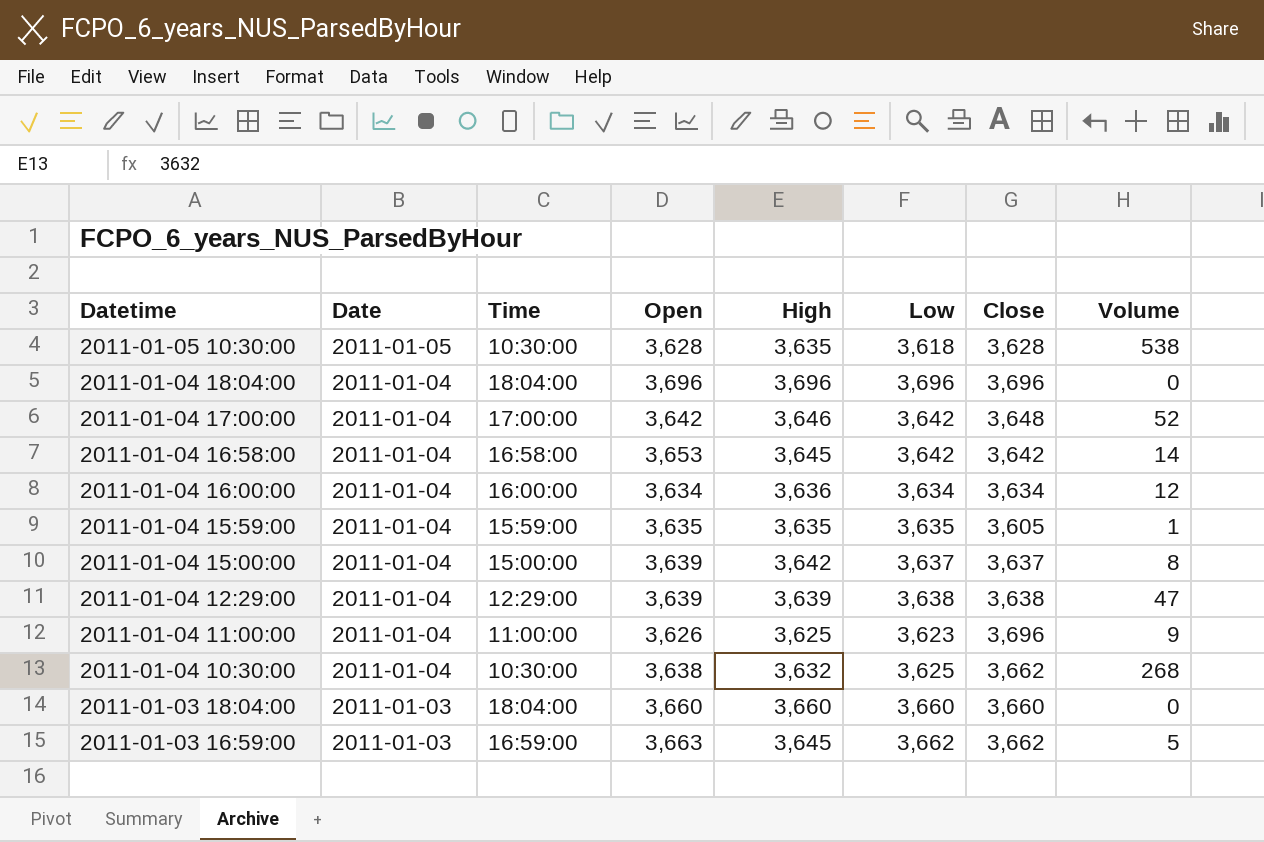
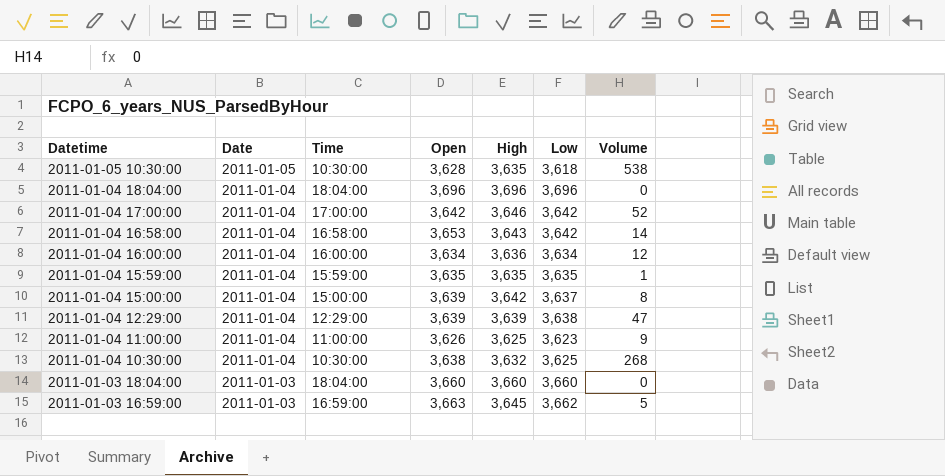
column Close | position: 7 -> none
2011-01-04 16:58:00 | High: 3,645 -> 3,643

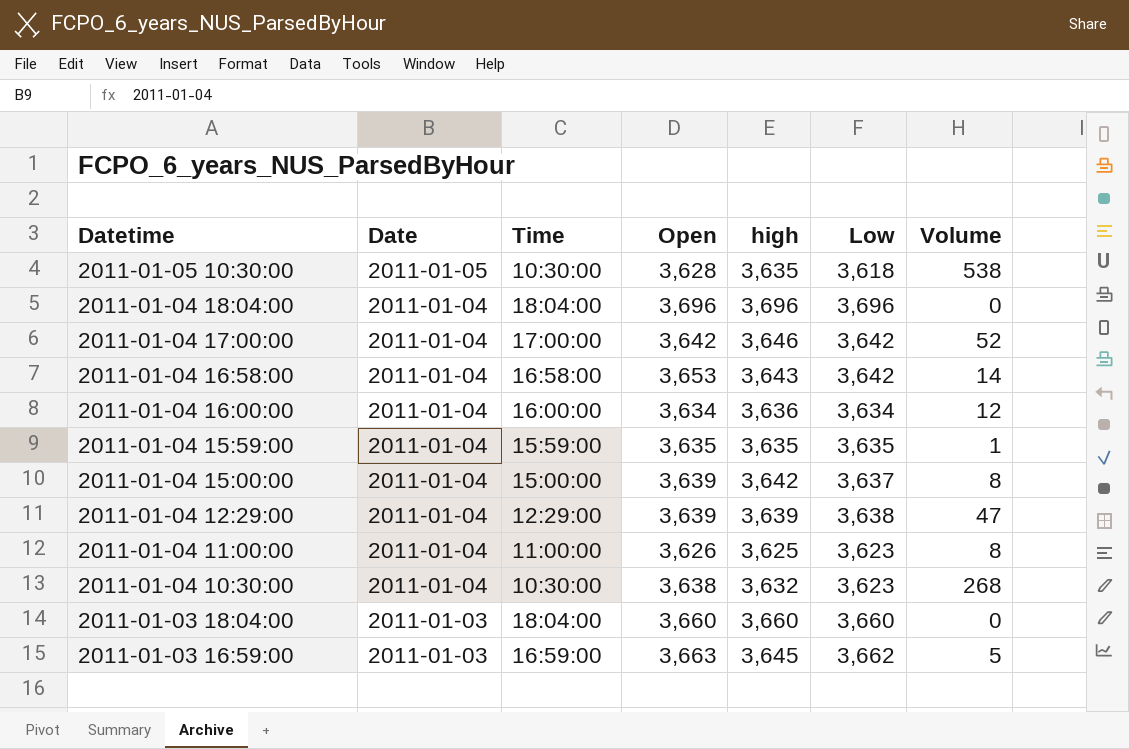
column name: High -> high
2011-01-04 11:00:00 | Volume: 9 -> 8
2011-01-04 10:30:00 | Low: 3,625 -> 3,623

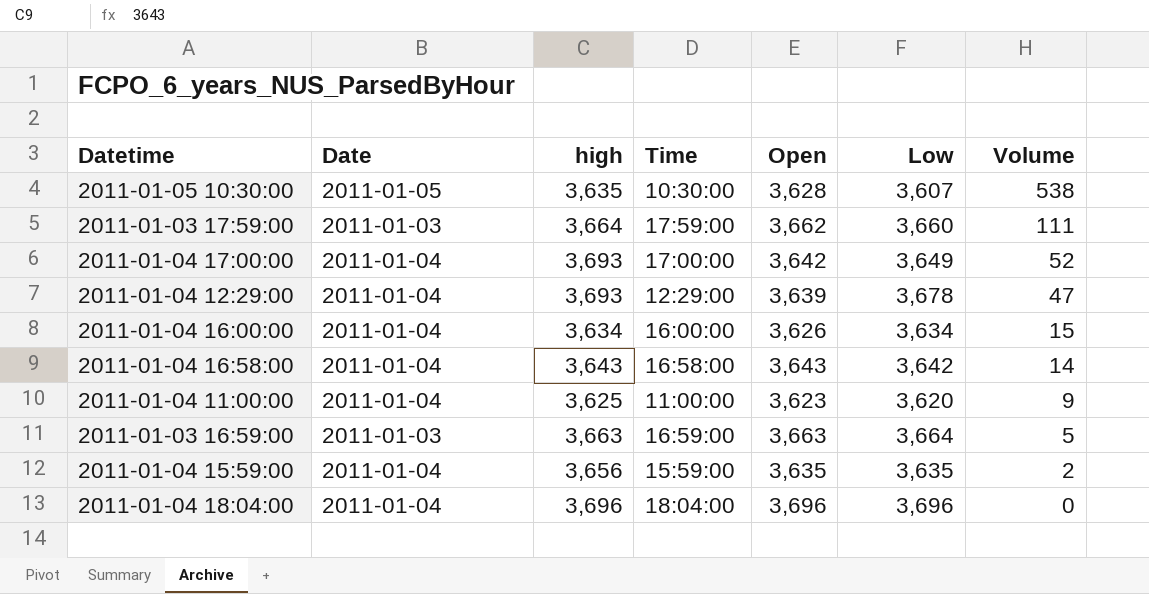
row order: Datetime descending -> Volume descending
column high | position: 5 -> 3
row 2011-01-04 15:00:00: 2011-01-04 | 15:00:00 | 3,639 | 3,642 | 3,637 | 8 -> none
row 2011-01-04 10:30:00: 2011-01-04 | 10:30:00 | 3,638 | 3,632 | 3,623 | 268 -> none
row 2011-01-03 18:04:00: 2011-01-03 | 18:04:00 | 3,660 | 3,660 | 3,660 | 0 -> none
2011-01-05 10:30:00 | Low: 3,618 -> 3,607
row 2011-01-03 17:59:00: none -> 2011-01-03 | 3,664 | 17:59:00 | 3,662 | 3,660 | 111
2011-01-04 17:00:00 | high: 3,646 -> 3,693
2011-01-04 17:00:00 | Low: 3,642 -> 3,649
2011-01-04 12:29:00 | high: 3,639 -> 3,693
2011-01-04 12:29:00 | Low: 3,638 -> 3,678
2011-01-04 16:00:00 | high: 3,636 -> 3,634
2011-01-04 16:00:00 | Open: 3,634 -> 3,626
2011-01-04 16:00:00 | Volume: 12 -> 15
2011-01-04 16:58:00 | Open: 3,653 -> 3,643
2011-01-04 11:00:00 | Open: 3,626 -> 3,623
2011-01-04 11:00:00 | Low: 3,623 -> 3,620
2011-01-04 11:00:00 | Volume: 8 -> 9
2011-01-03 16:59:00 | high: 3,645 -> 3,663
2011-01-03 16:59:00 | Low: 3,662 -> 3,664
2011-01-04 15:59:00 | high: 3,635 -> 3,656
2011-01-04 15:59:00 | Volume: 1 -> 2

